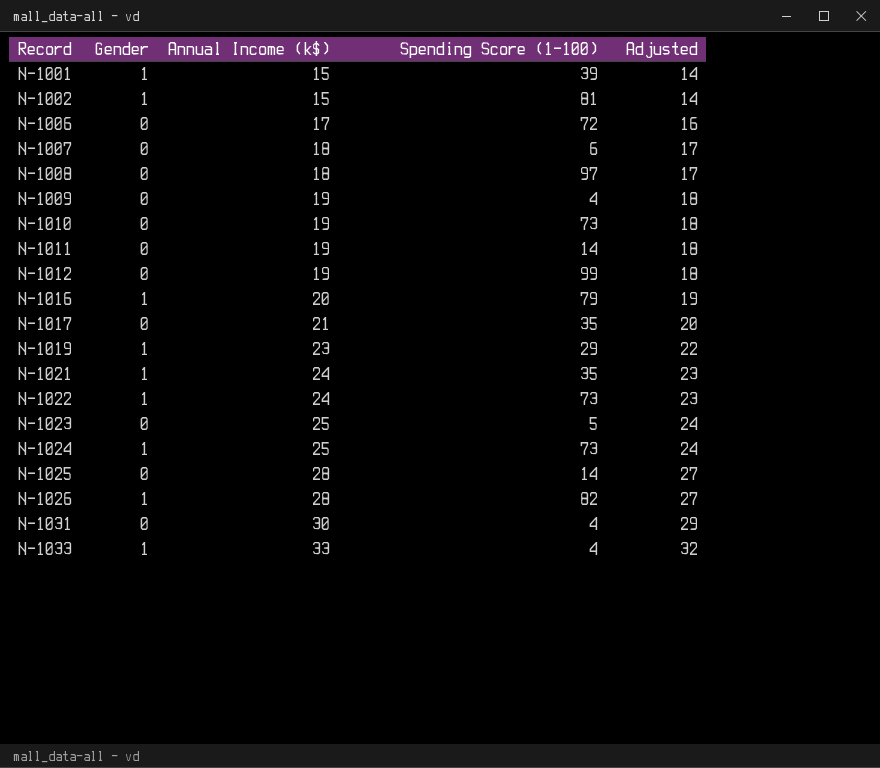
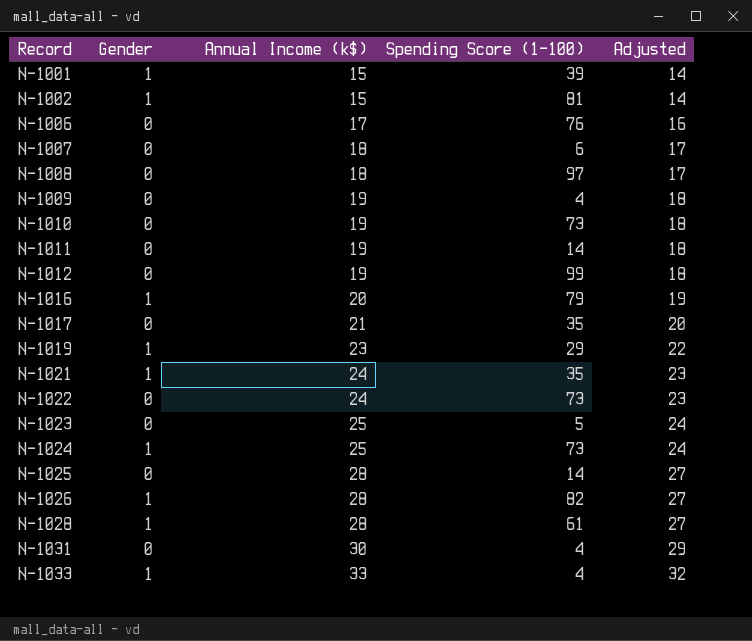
N-1006 | Spending Score (1-100): 72 -> 76
N-1022 | Gender: 1 -> 0
row N-1028: none -> 1 | 28 | 61 | 27

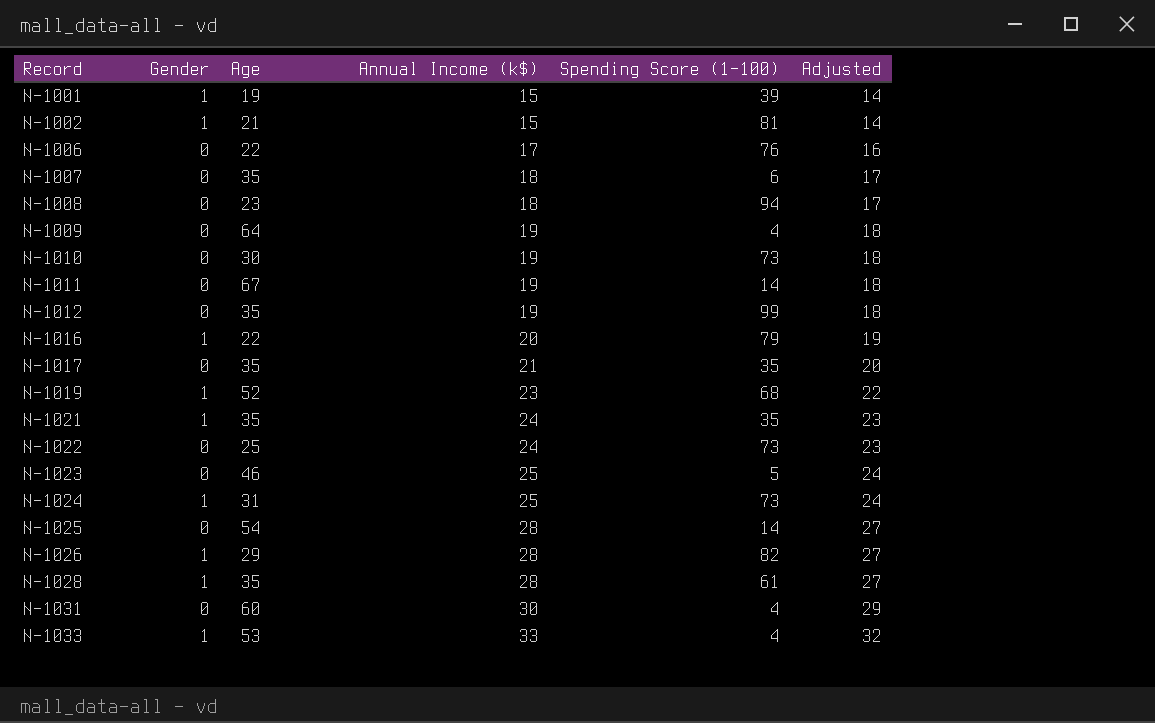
column Age | position: none -> 3
N-1008 | Spending Score (1-100): 97 -> 94
N-1019 | Spending Score (1-100): 29 -> 68

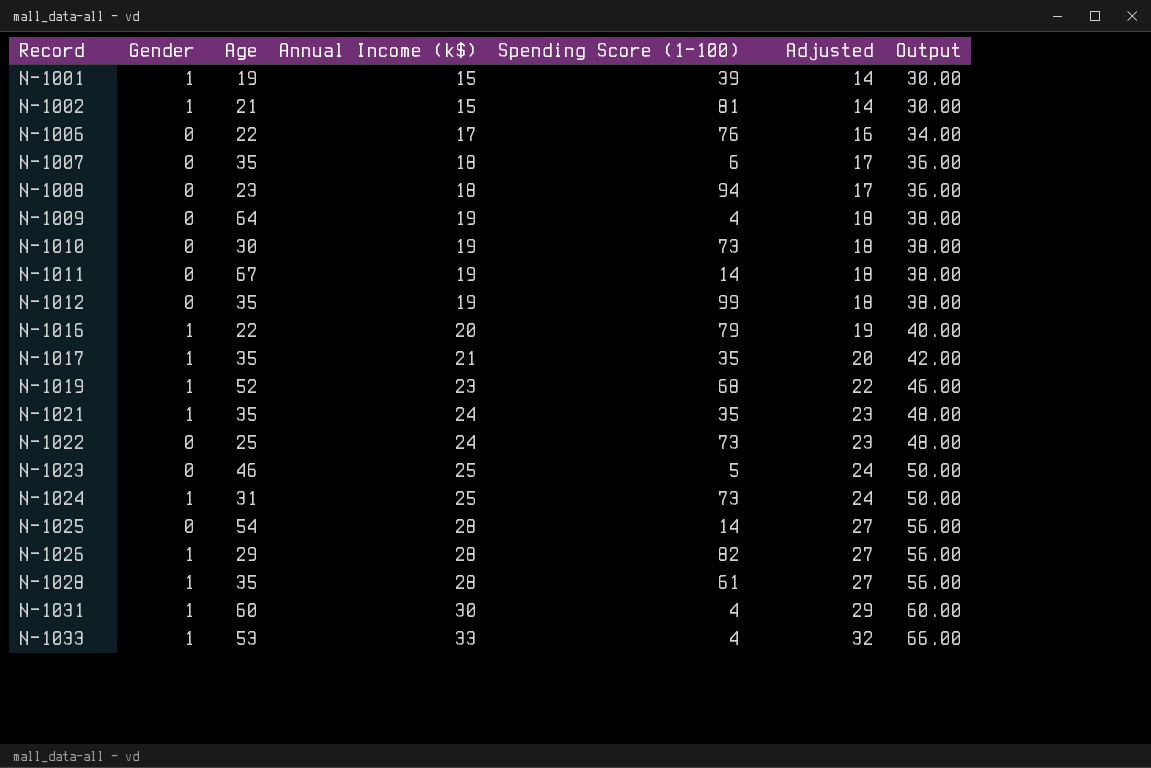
column Output | formula: none -> [Annual Income (k$)] * 2
N-1017 | Gender: 0 -> 1
N-1031 | Gender: 0 -> 1

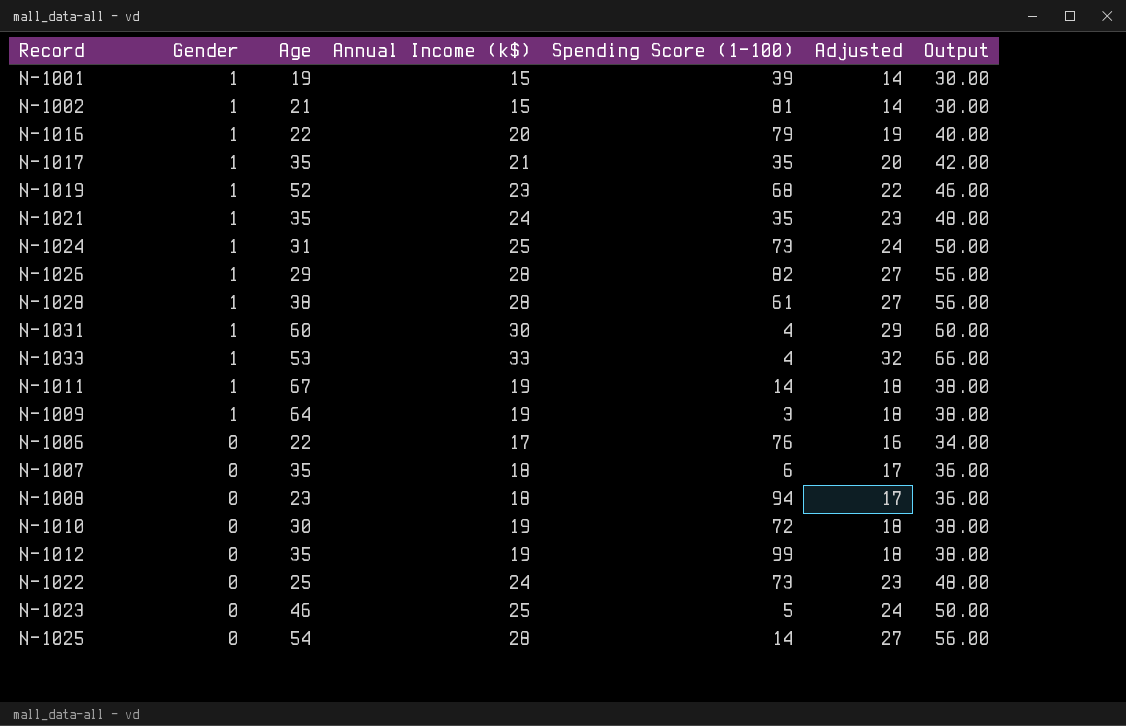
row order: Record ascending -> Gender descending
N-1028 | Age: 35 -> 38
N-1011 | Gender: 0 -> 1
N-1009 | Gender: 0 -> 1
N-1009 | Spending Score (1-100): 4 -> 3
N-1010 | Spending Score (1-100): 73 -> 72

